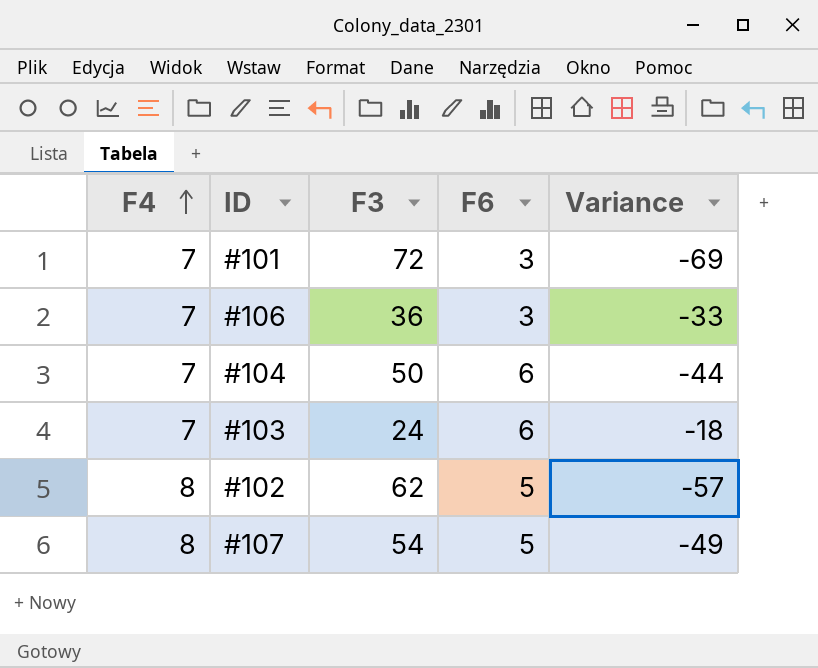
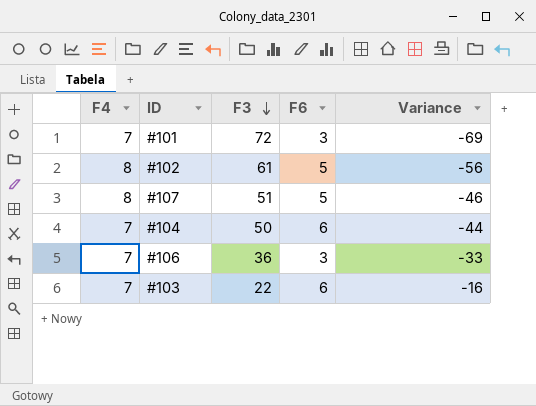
row order: F4 ascending -> F3 descending
#102 | F3: 62 -> 61
#102 | Variance: -57 -> -56
#107 | F3: 54 -> 51
#107 | Variance: -49 -> -46
#103 | F3: 24 -> 22
#103 | Variance: -18 -> -16

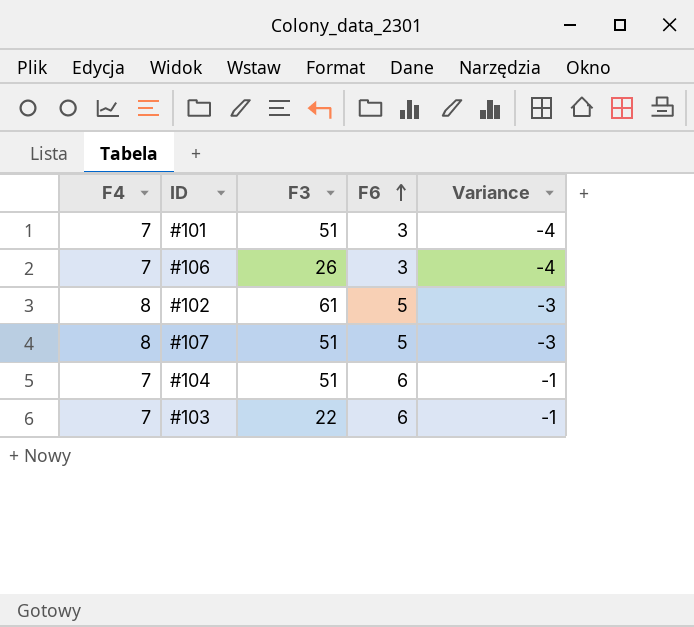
row order: F3 descending -> F6 ascending
column Variance | formula: [F6] - [F3] -> [F6] - [F4]
#101 | F3: 72 -> 51
#106 | F3: 36 -> 26
#104 | F3: 50 -> 51

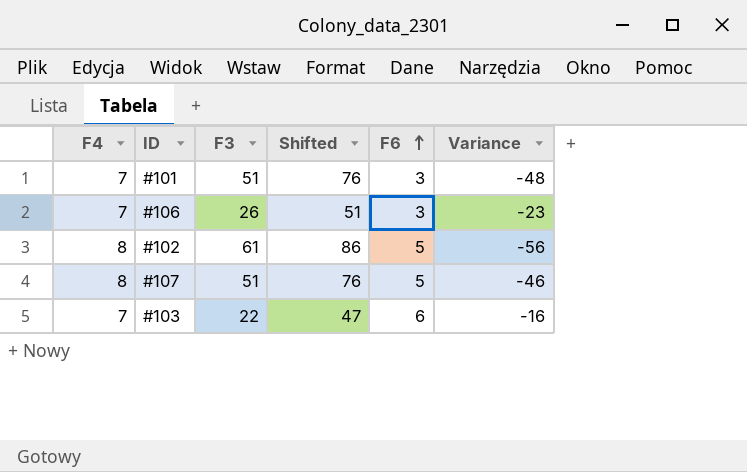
column Shifted | formula: none -> [F3] + 25
column Variance | formula: [F6] - [F4] -> [F6] - [F3]
row #104: 7 | 51 | 6 | -1 -> none

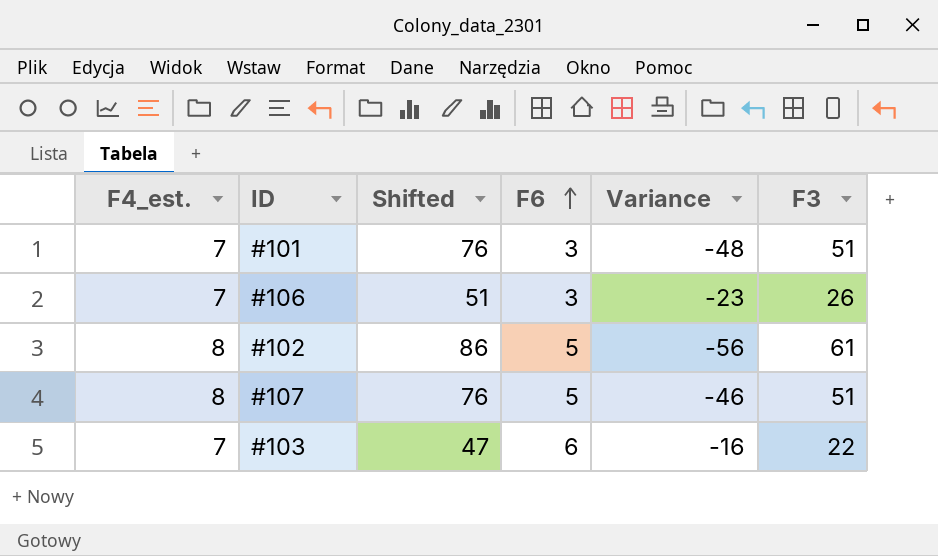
column name: F4 -> F4_est.
column F3 | position: 3 -> 6

